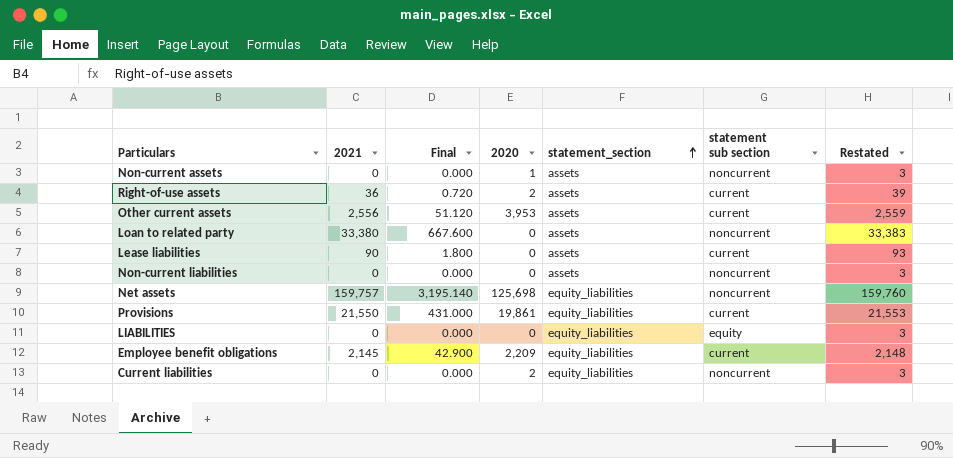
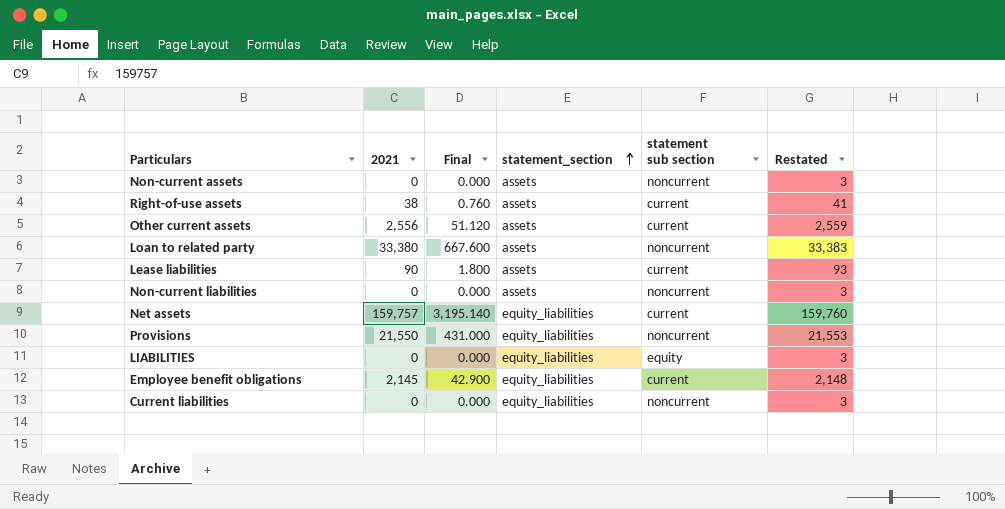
column 2020 | position: 4 -> none
Right-of-use assets | 2021: 36 -> 38
Right-of-use assets | Final: 0.720 -> 0.760
Right-of-use assets | Restated: 39 -> 41
Net assets | statement sub section: noncurrent -> current
Provisions | statement sub section: current -> noncurrent

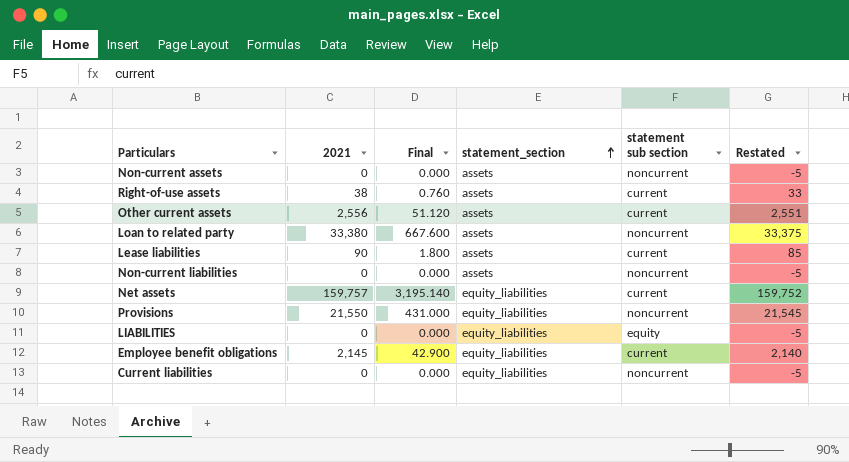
column Restated | formula: [2021] + 3 -> [2021] - 5

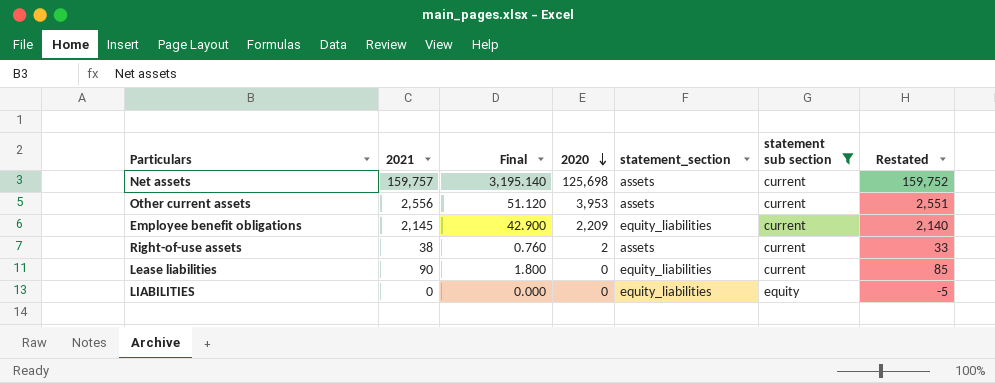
filter: none -> statement sub section != noncurrent
row order: statement_section ascending -> 2020 descending
column 2020 | position: none -> 4
Net assets | statement_section: equity_liabilities -> assets
Lease liabilities | statement_section: assets -> equity_liabilities

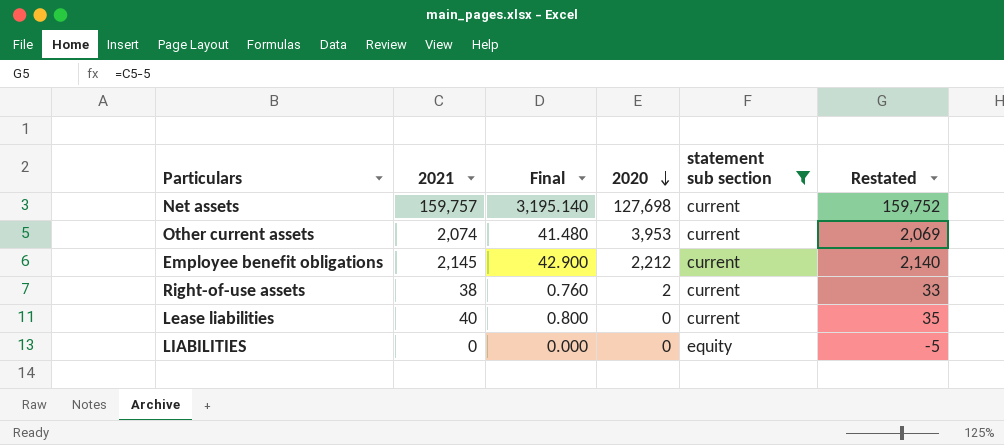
column statement_section | position: 5 -> none
Net assets | 2020: 125,698 -> 127,698
Other current assets | 2021: 2,556 -> 2,074
Other current assets | Final: 51.120 -> 41.480
Other current assets | Restated: 2,551 -> 2,069
Employee benefit obligations | 2020: 2,209 -> 2,212
Lease liabilities | 2021: 90 -> 40
Lease liabilities | Final: 1.800 -> 0.800
Lease liabilities | Restated: 85 -> 35

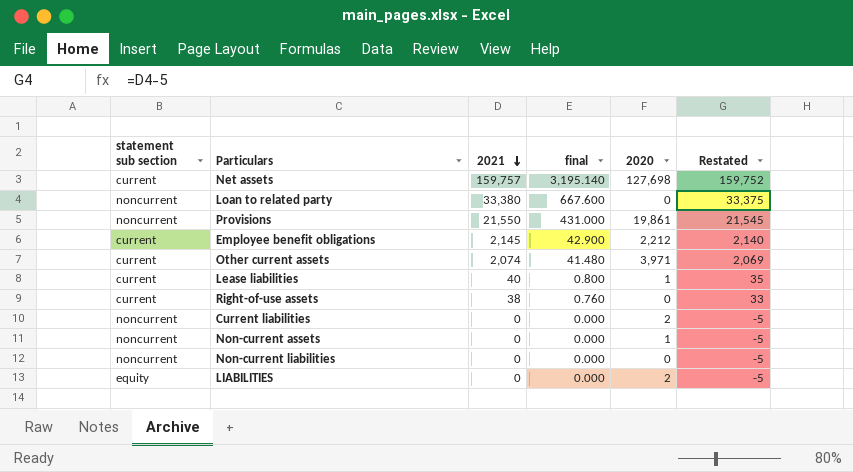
filter: statement sub section != noncurrent -> none
row order: 2020 descending -> 2021 descending
column statement sub section | position: 5 -> 1
column name: Final -> final
Other current assets | 2020: 3,953 -> 3,971
Lease liabilities | 2020: 0 -> 1
Right-of-use assets | 2020: 2 -> 0
LIABILITIES | 2020: 0 -> 2

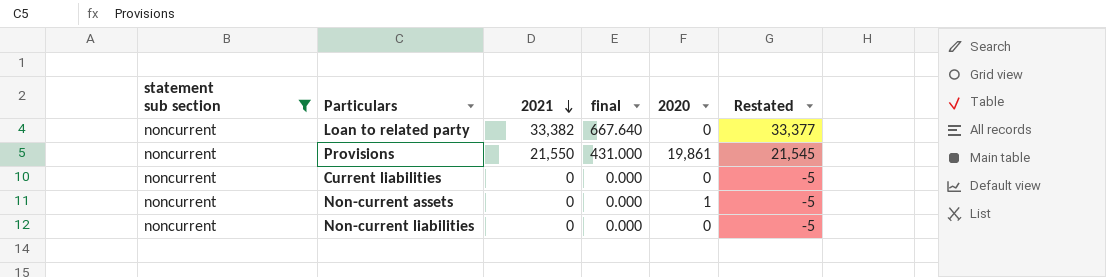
filter: none -> statement sub section = noncurrent
Loan to related party | 2021: 33,380 -> 33,382
Loan to related party | final: 667.600 -> 667.640
Loan to related party | Restated: 33,375 -> 33,377
Current liabilities | 2020: 2 -> 0

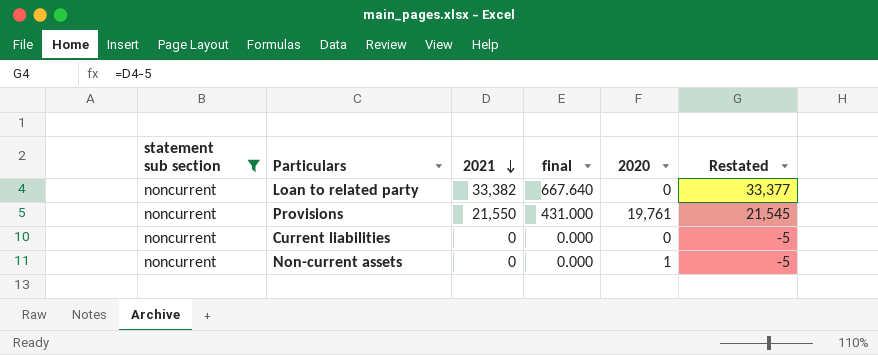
row Non-current liabilities: noncurrent | 0 | 0.000 | 0 | -5 -> none
Provisions | 2020: 19,861 -> 19,761

